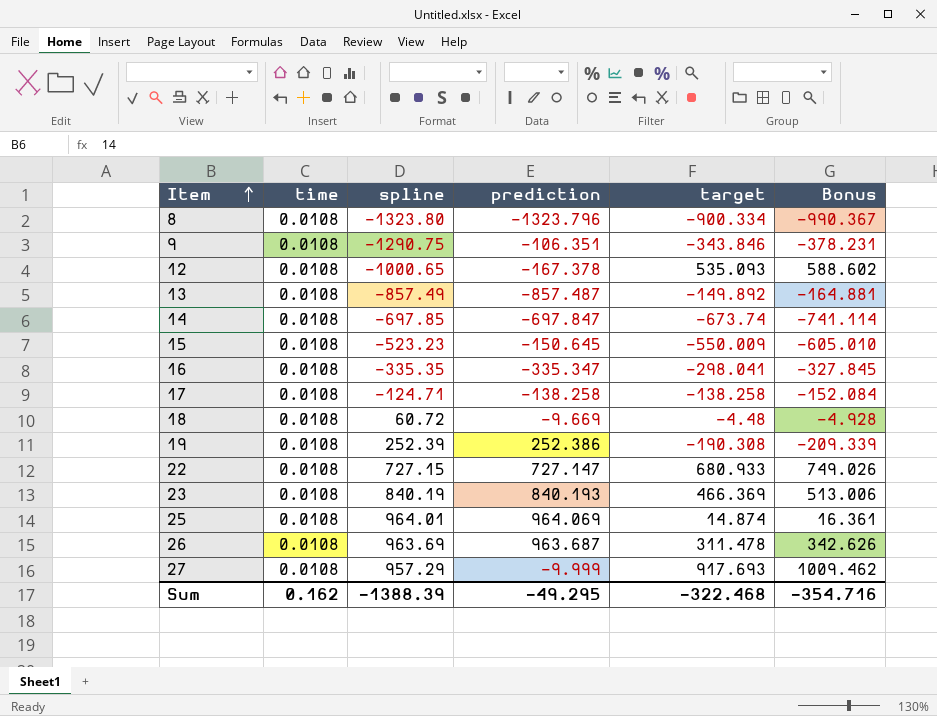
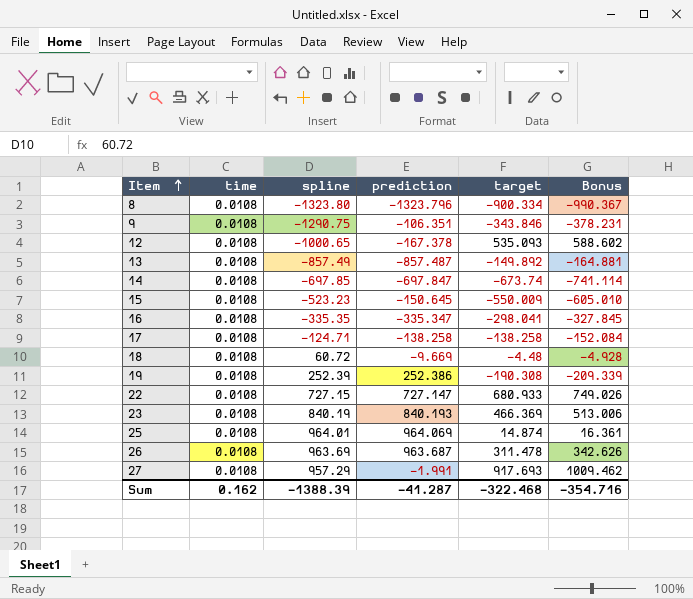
27 | prediction: -9.999 -> -1.991
Sum | prediction: -49.295 -> -41.287

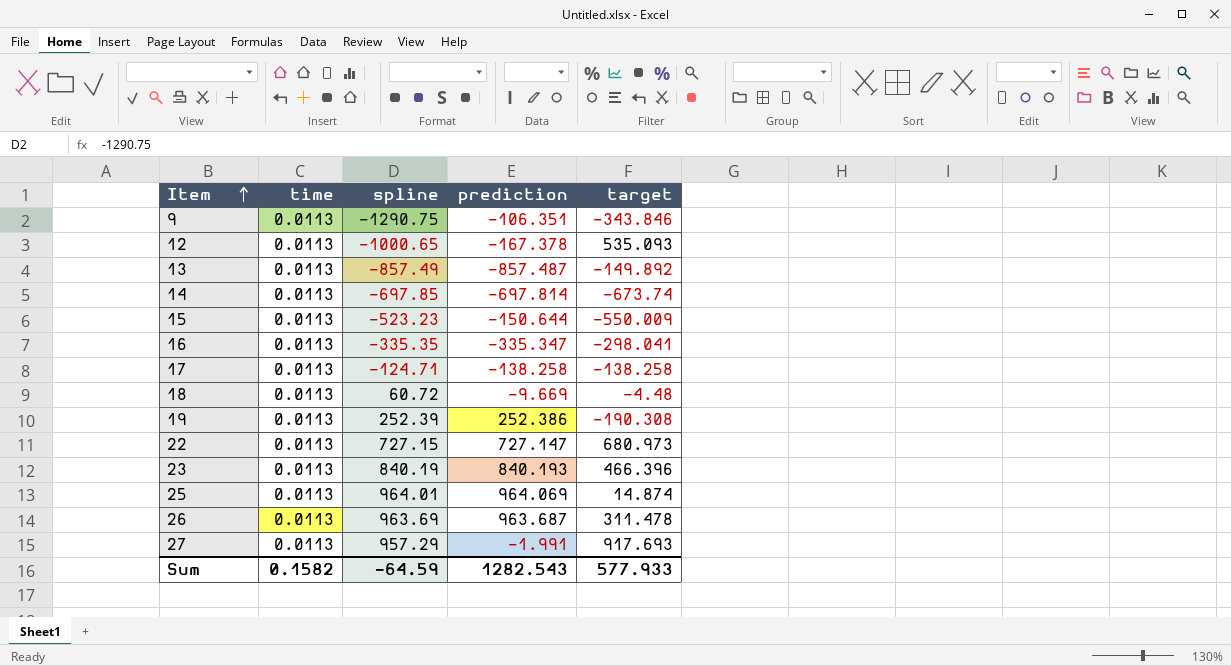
column Bonus | formula: [target] * 1.1 -> none
row 8: 0.0108 | -1323.80 | -1323.796 | -900.334 | -990.367 -> none
9 | time: 0.0108 -> 0.0113
12 | time: 0.0108 -> 0.0113
13 | time: 0.0108 -> 0.0113
14 | time: 0.0108 -> 0.0113
14 | prediction: -697.847 -> -697.814
15 | time: 0.0108 -> 0.0113
15 | prediction: -150.645 -> -150.644
16 | time: 0.0108 -> 0.0113
17 | time: 0.0108 -> 0.0113
18 | time: 0.0108 -> 0.0113
19 | time: 0.0108 -> 0.0113
22 | time: 0.0108 -> 0.0113
22 | target: 680.933 -> 680.973
23 | time: 0.0108 -> 0.0113
23 | target: 466.369 -> 466.396
25 | time: 0.0108 -> 0.0113
26 | time: 0.0108 -> 0.0113
27 | time: 0.0108 -> 0.0113
Sum | time: 0.162 -> 0.1582
Sum | spline: -1388.39 -> -64.59
Sum | prediction: -41.287 -> 1282.543
Sum | target: -322.468 -> 577.933

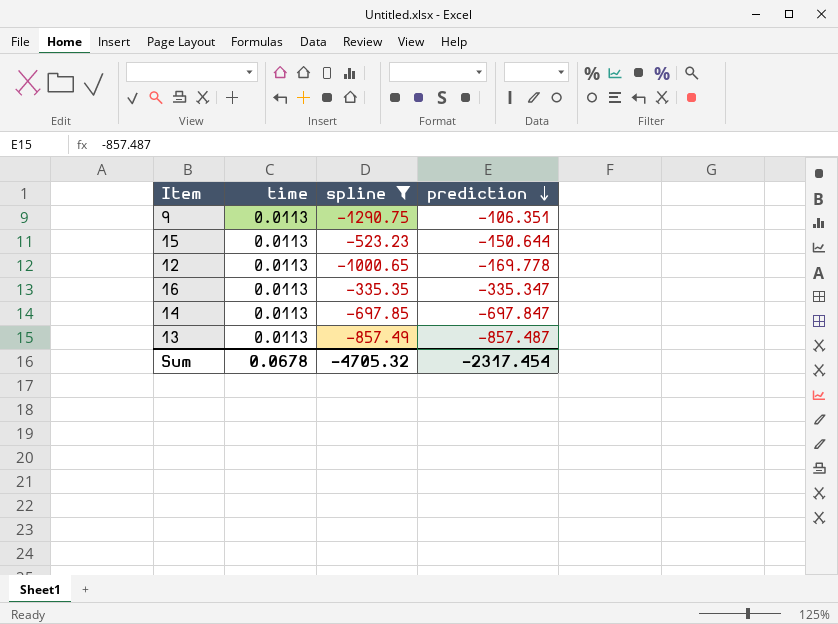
filter: none -> spline <= -335.35
row order: Item ascending -> prediction descending
column target | position: 5 -> none
12 | prediction: -167.378 -> -169.778
14 | prediction: -697.814 -> -697.847
Sum | time: 0.1582 -> 0.0678
Sum | spline: -64.59 -> -4705.32
Sum | prediction: 1282.543 -> -2317.454

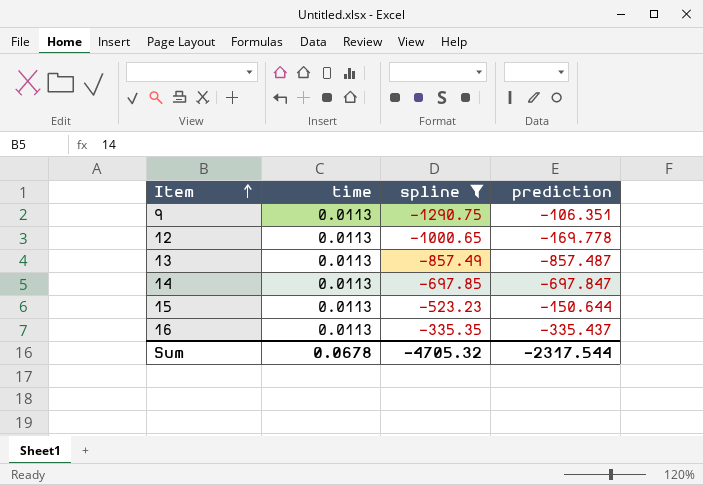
row order: prediction descending -> Item ascending
16 | prediction: -335.347 -> -335.437
Sum | prediction: -2317.454 -> -2317.544

